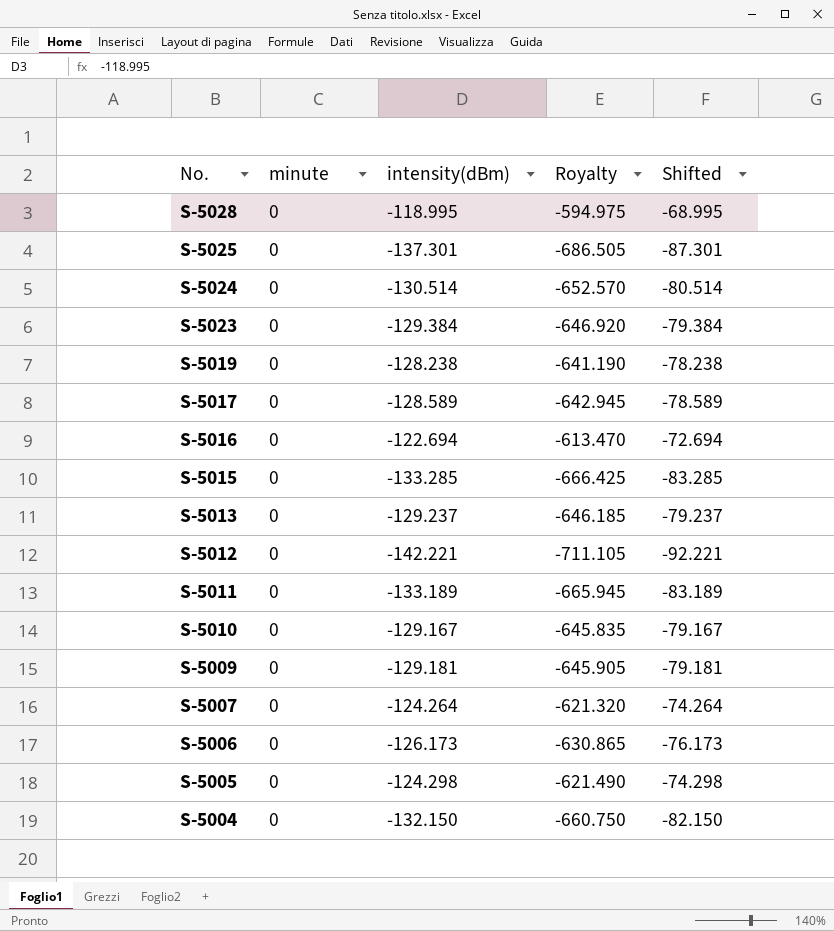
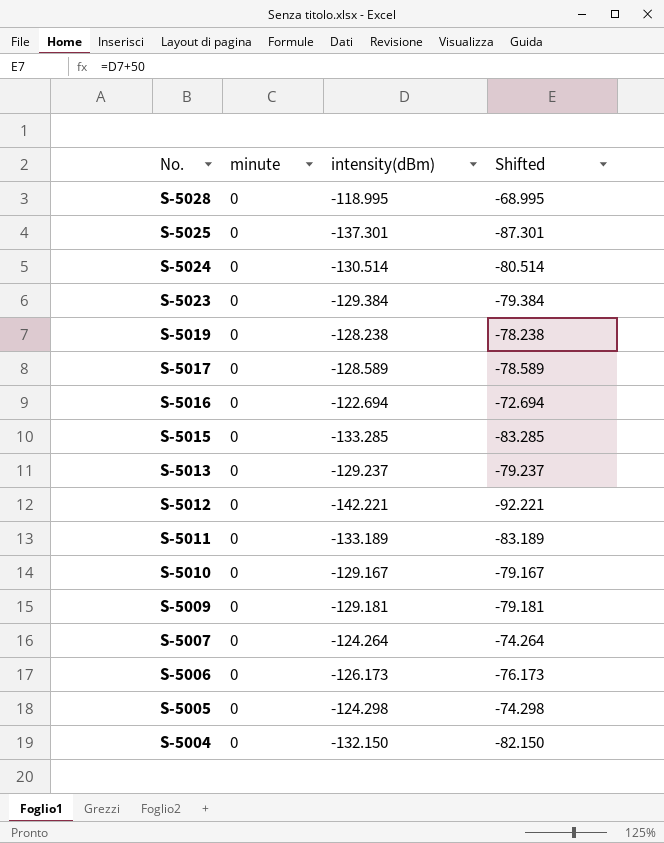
column Royalty | formula: [intensity(dBm)] * 5 -> none

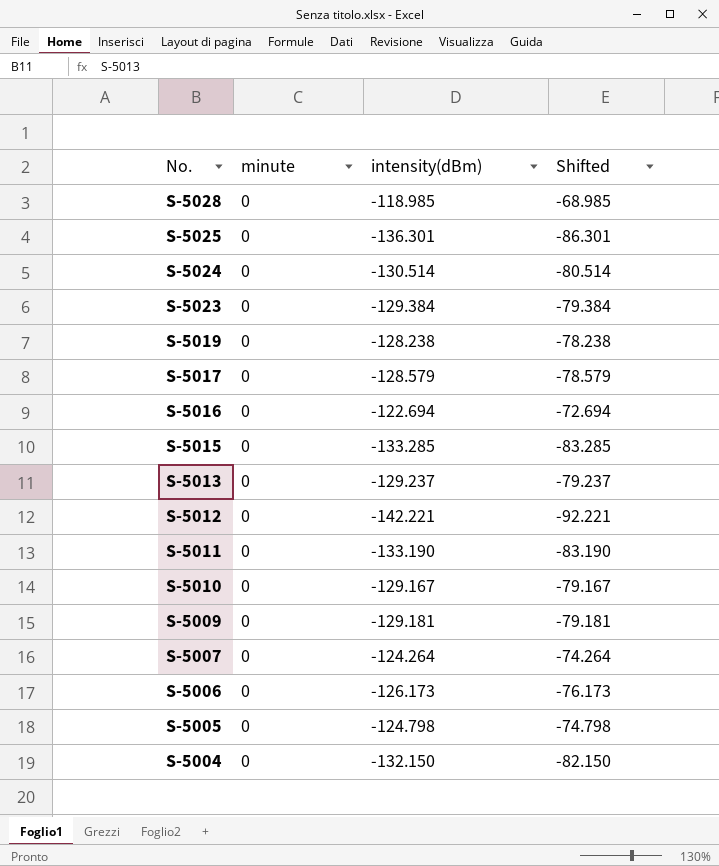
S-5028 | intensity(dBm): -118.995 -> -118.985
S-5028 | Shifted: -68.995 -> -68.985
S-5025 | intensity(dBm): -137.301 -> -136.301
S-5025 | Shifted: -87.301 -> -86.301
S-5017 | intensity(dBm): -128.589 -> -128.579
S-5017 | Shifted: -78.589 -> -78.579
S-5011 | intensity(dBm): -133.189 -> -133.190
S-5011 | Shifted: -83.189 -> -83.190
S-5005 | intensity(dBm): -124.298 -> -124.798
S-5005 | Shifted: -74.298 -> -74.798

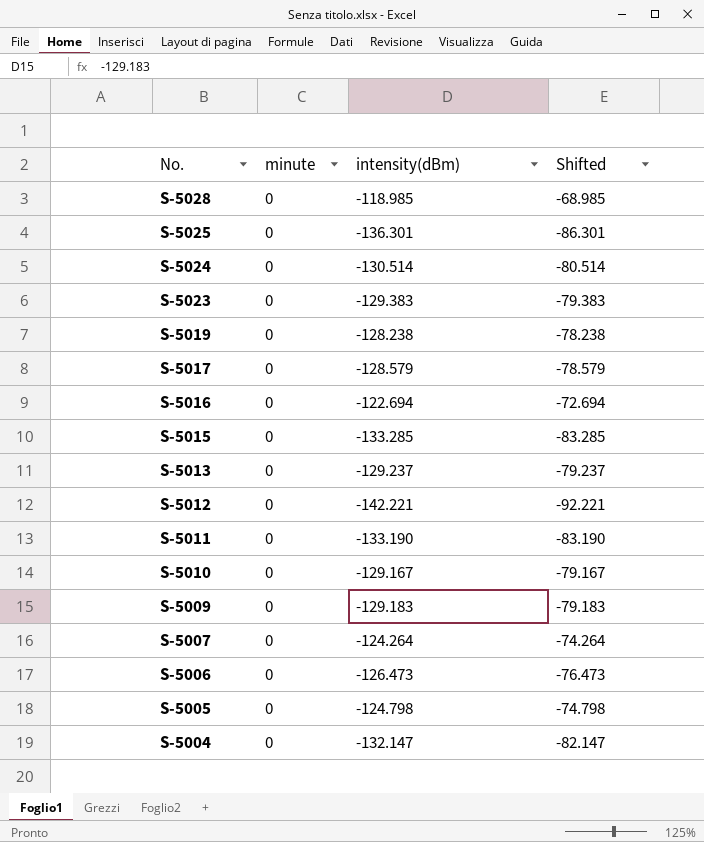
S-5023 | intensity(dBm): -129.384 -> -129.383
S-5023 | Shifted: -79.384 -> -79.383
S-5009 | intensity(dBm): -129.181 -> -129.183
S-5009 | Shifted: -79.181 -> -79.183
S-5006 | intensity(dBm): -126.173 -> -126.473
S-5006 | Shifted: -76.173 -> -76.473
S-5004 | intensity(dBm): -132.150 -> -132.147
S-5004 | Shifted: -82.150 -> -82.147

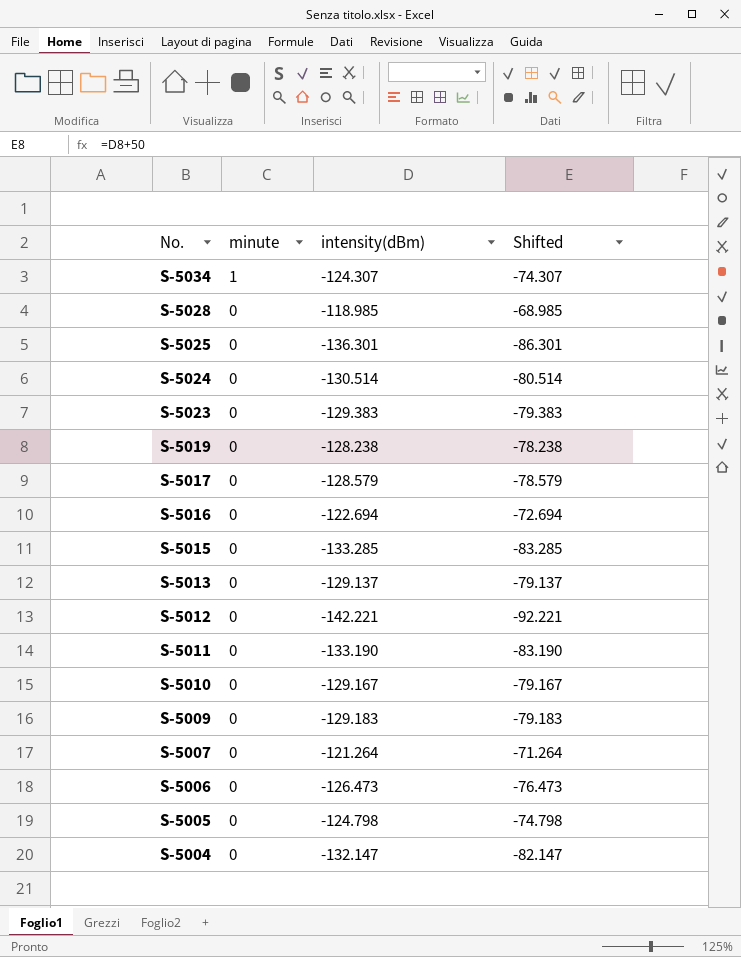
row S-5034: none -> 1 | -124.307 | -74.307
S-5013 | intensity(dBm): -129.237 -> -129.137
S-5013 | Shifted: -79.237 -> -79.137
S-5007 | intensity(dBm): -124.264 -> -121.264
S-5007 | Shifted: -74.264 -> -71.264

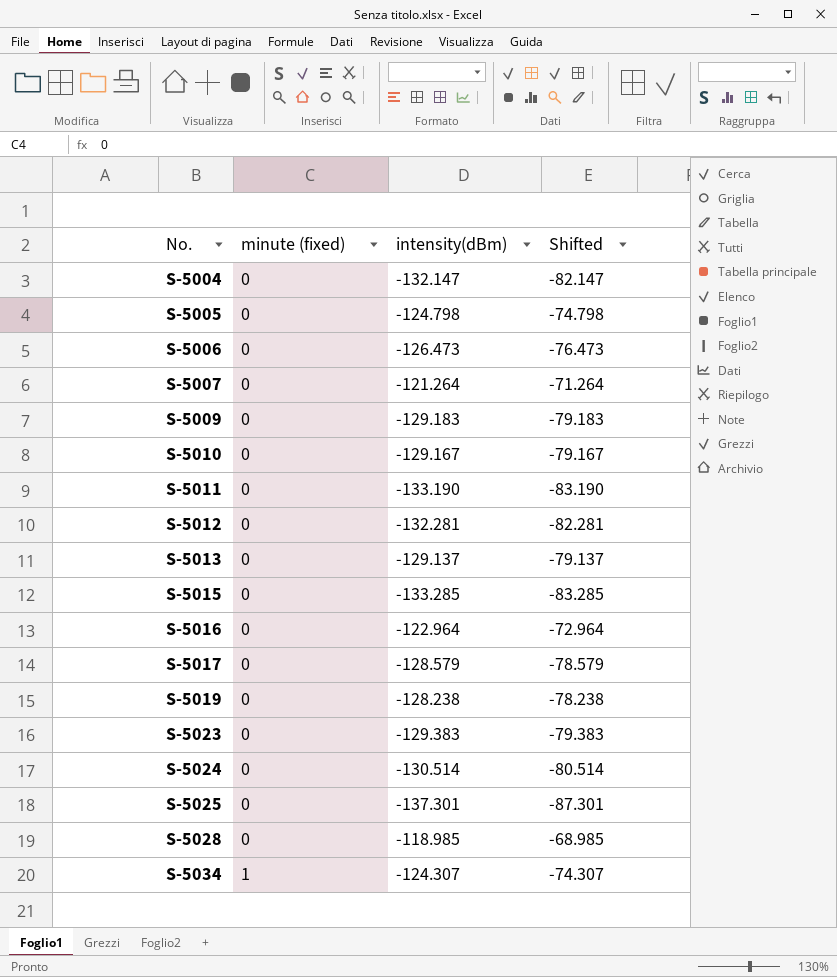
row order: No. descending -> No. ascending
column name: minute -> minute (fixed)
S-5012 | intensity(dBm): -142.221 -> -132.281
S-5012 | Shifted: -92.221 -> -82.281
S-5016 | intensity(dBm): -122.694 -> -122.964
S-5016 | Shifted: -72.694 -> -72.964
S-5025 | intensity(dBm): -136.301 -> -137.301
S-5025 | Shifted: -86.301 -> -87.301

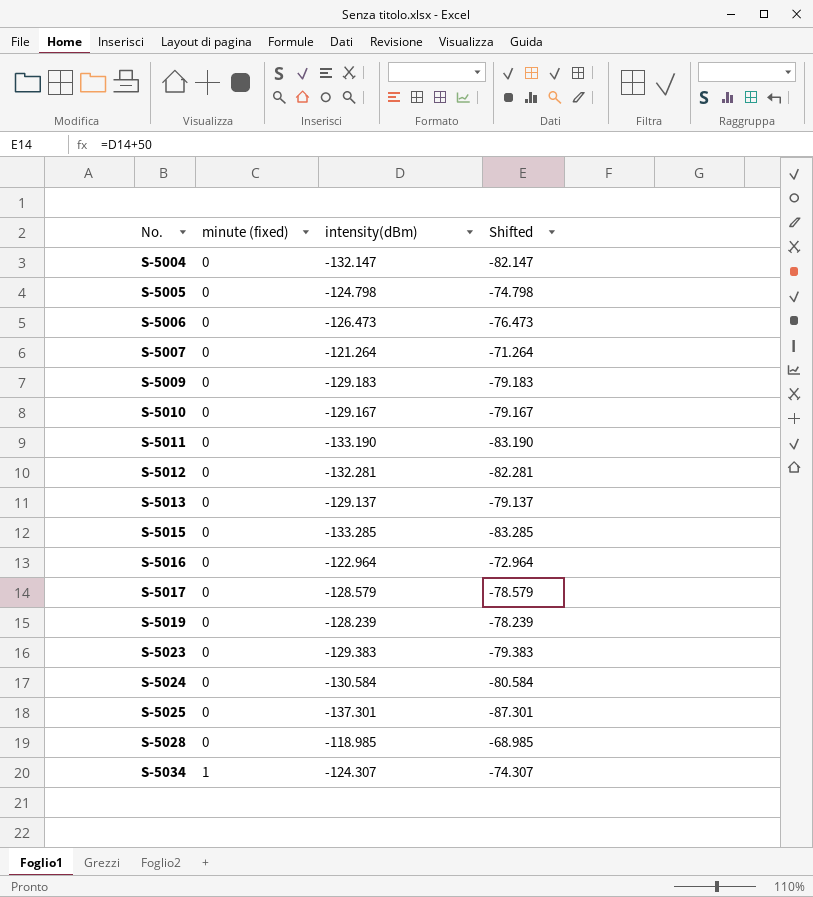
S-5019 | intensity(dBm): -128.238 -> -128.239
S-5019 | Shifted: -78.238 -> -78.239
S-5024 | intensity(dBm): -130.514 -> -130.584
S-5024 | Shifted: -80.514 -> -80.584

